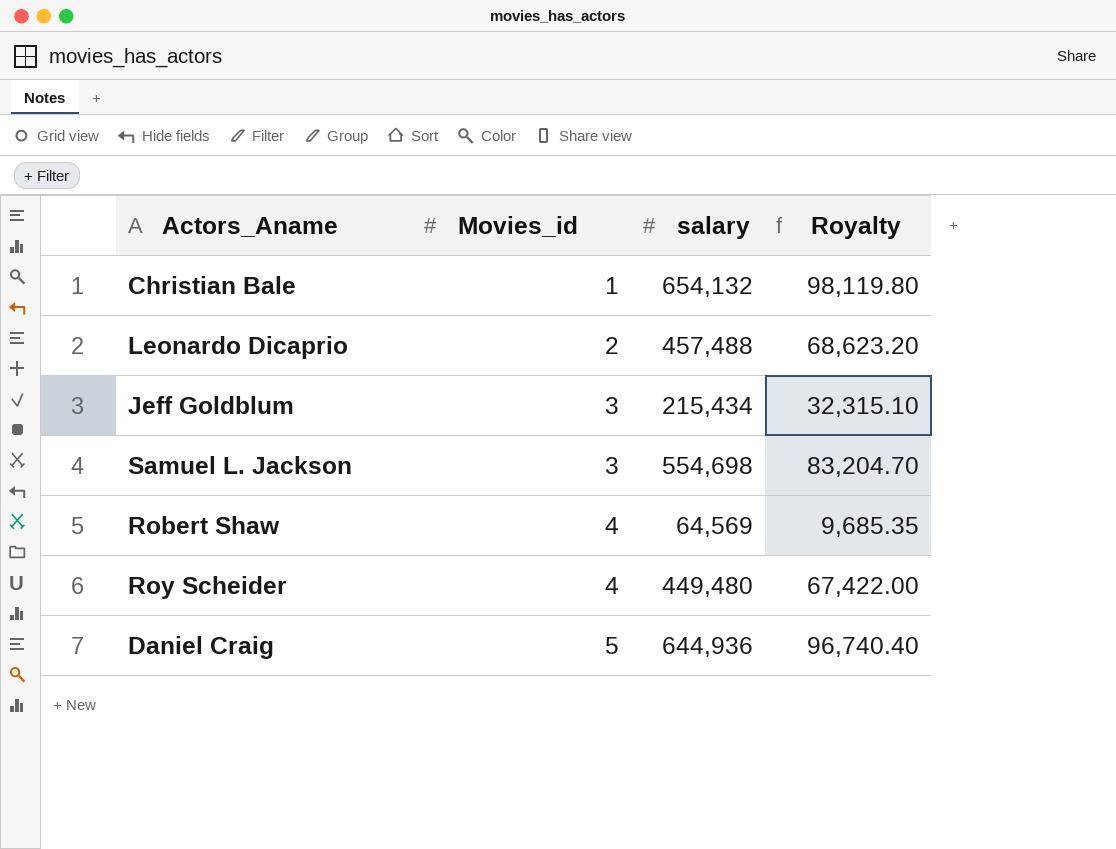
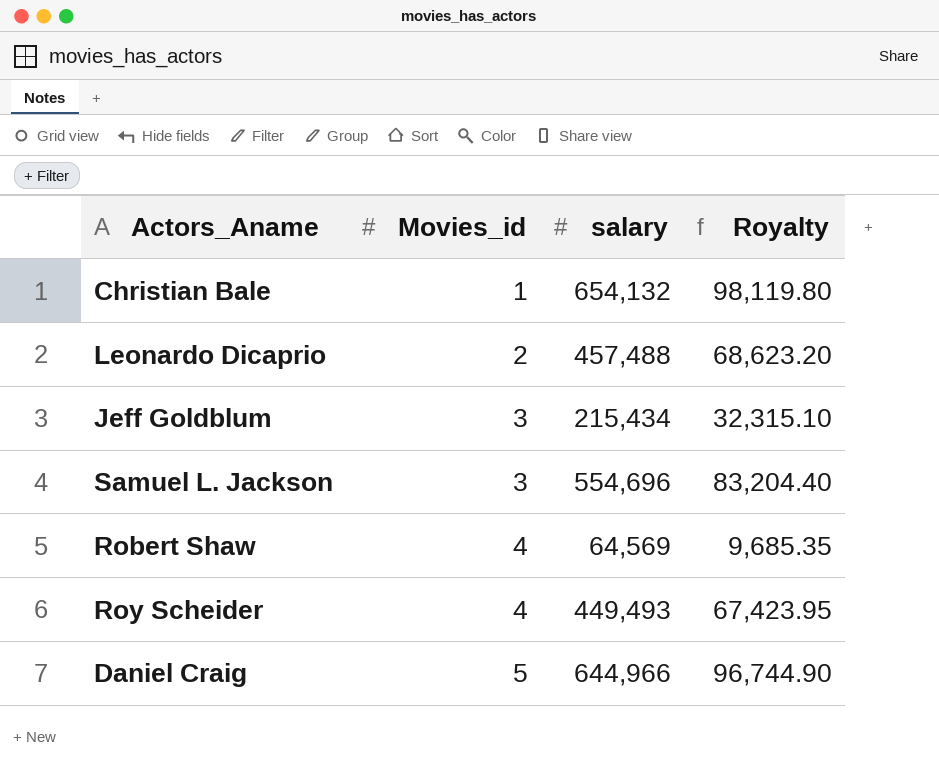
Samuel L. Jackson | salary: 554,698 -> 554,696
Samuel L. Jackson | Royalty: 83,204.70 -> 83,204.40
Roy Scheider | salary: 449,480 -> 449,493
Roy Scheider | Royalty: 67,422.00 -> 67,423.95
Daniel Craig | salary: 644,936 -> 644,966
Daniel Craig | Royalty: 96,740.40 -> 96,744.90

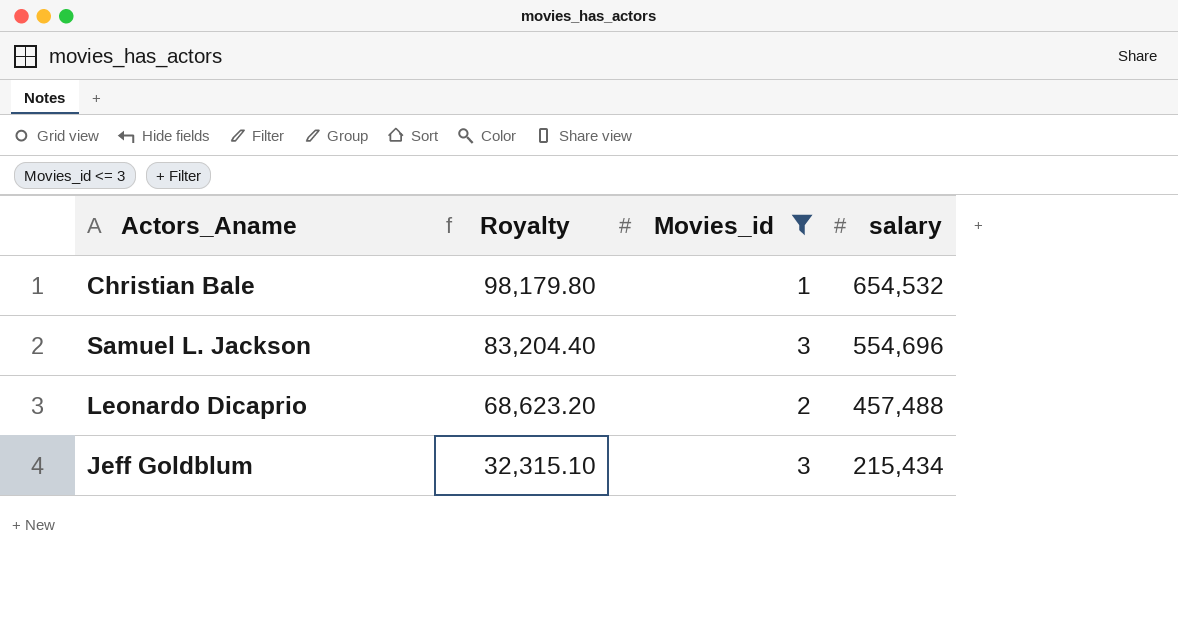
filter: none -> Movies_id <= 3
row order: Movies_id ascending -> Royalty descending
column Royalty | position: 4 -> 2
Christian Bale | Royalty: 98,119.80 -> 98,179.80
Christian Bale | salary: 654,132 -> 654,532

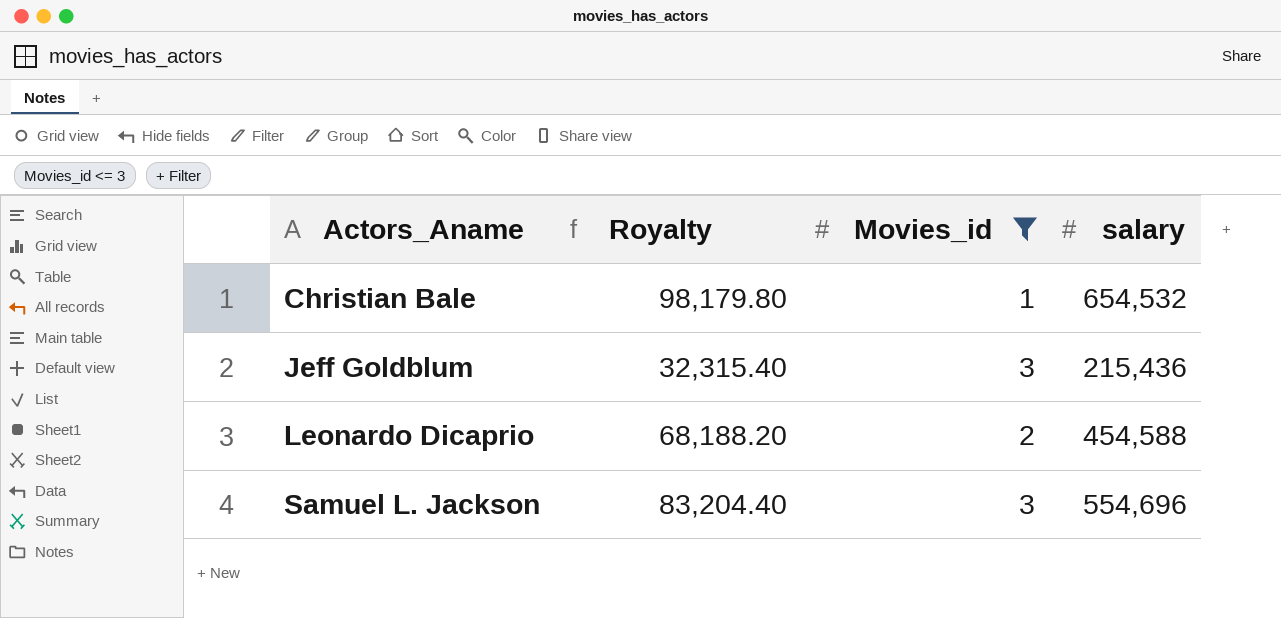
row order: Royalty descending -> Actors_Aname ascending
Jeff Goldblum | Royalty: 32,315.10 -> 32,315.40
Jeff Goldblum | salary: 215,434 -> 215,436
Leonardo Dicaprio | Royalty: 68,623.20 -> 68,188.20
Leonardo Dicaprio | salary: 457,488 -> 454,588

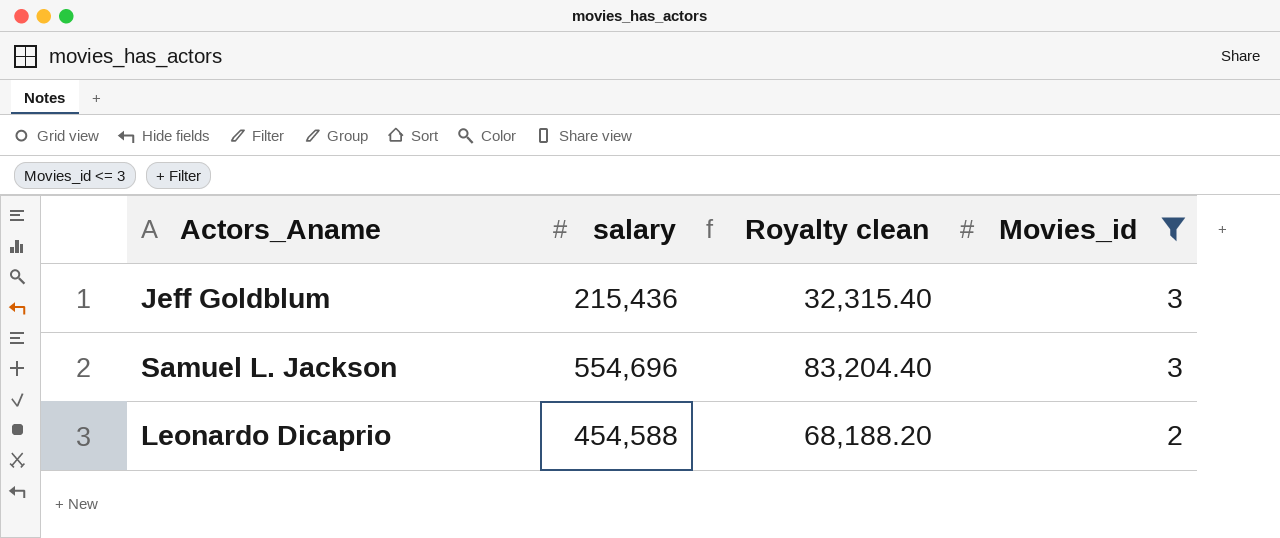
row order: Actors_Aname ascending -> Movies_id descending
column salary | position: 4 -> 2
column name: Royalty -> Royalty clean
row Christian Bale: 98,179.80 | 1 | 654,532 -> none

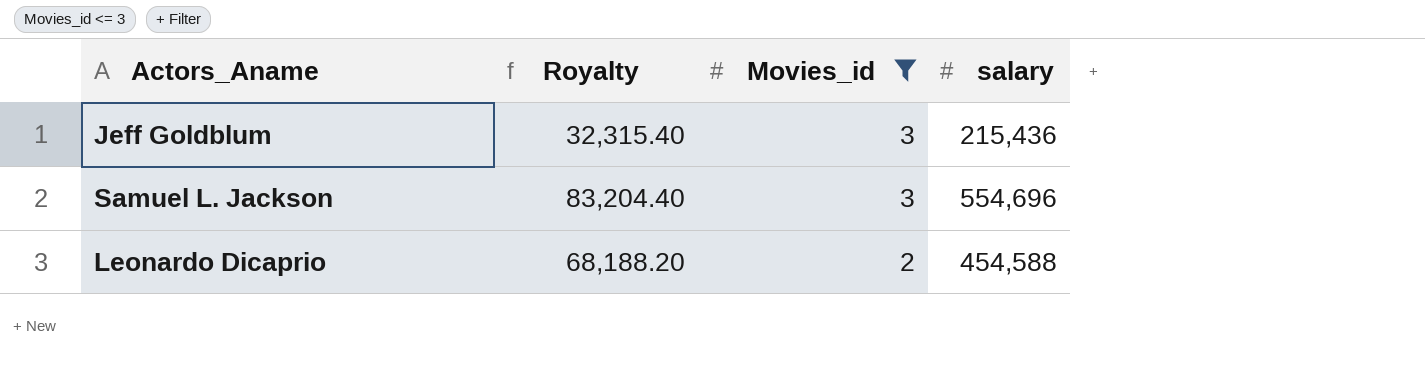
column name: Royalty clean -> Royalty
column salary | position: 2 -> 4

